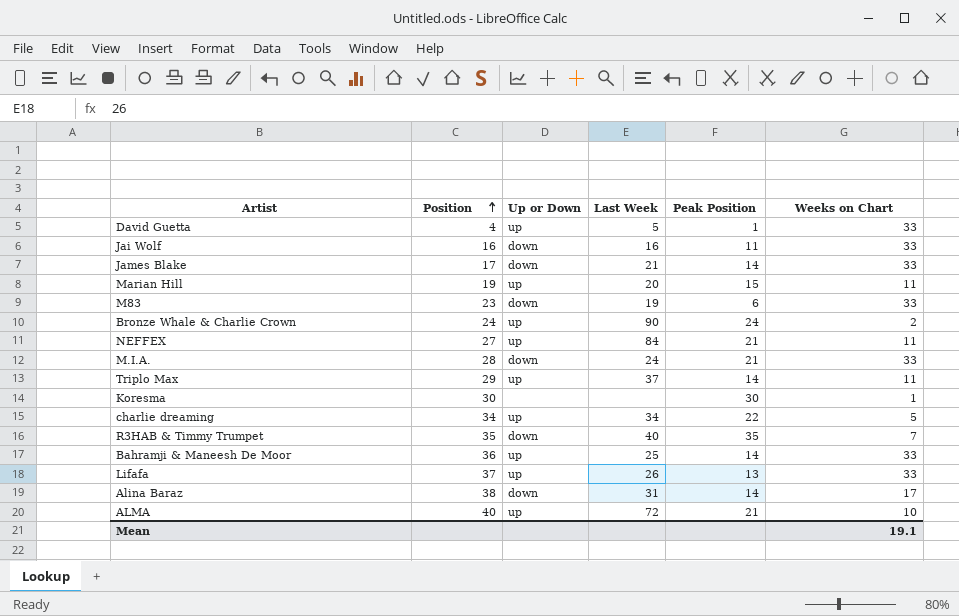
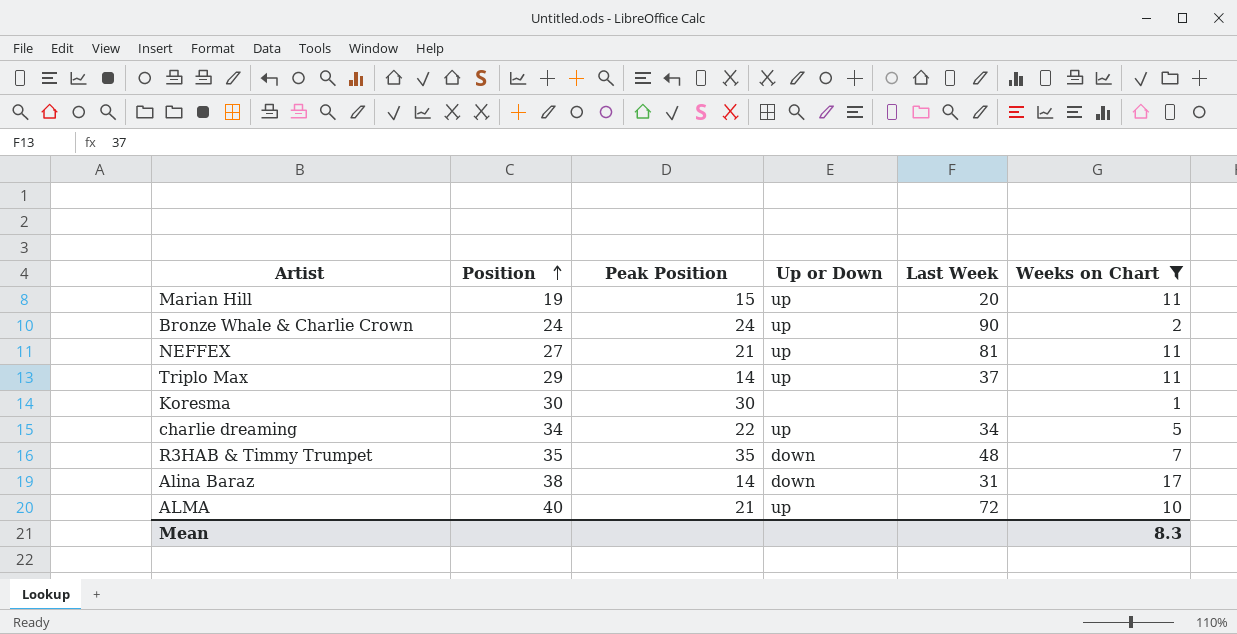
filter: none -> Weeks on Chart != 33
column Peak Position | position: 5 -> 3
NEFFEX | Last Week: 84 -> 81
R3HAB & Timmy Trumpet | Last Week: 40 -> 48
Mean | Weeks on Chart: 19.1 -> 8.3

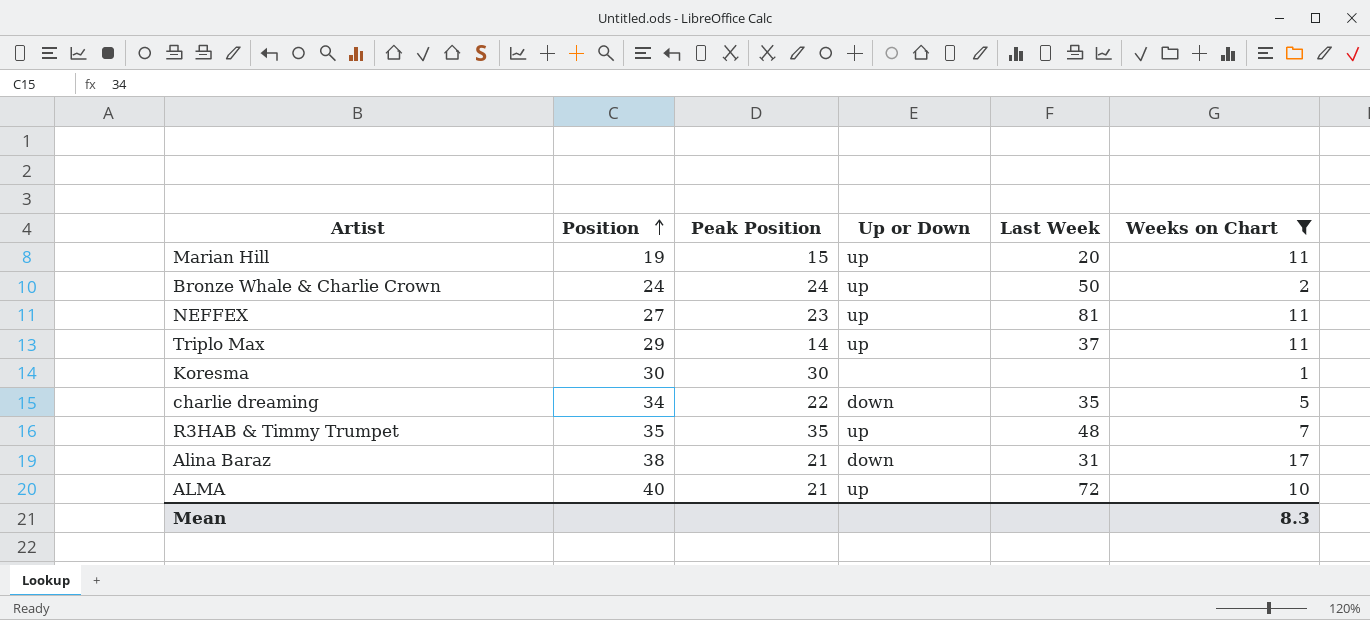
Bronze Whale & Charlie Crown | Last Week: 90 -> 50
NEFFEX | Peak Position: 21 -> 23
charlie dreaming | Up or Down: up -> down
charlie dreaming | Last Week: 34 -> 35
R3HAB & Timmy Trumpet | Up or Down: down -> up
Alina Baraz | Peak Position: 14 -> 21

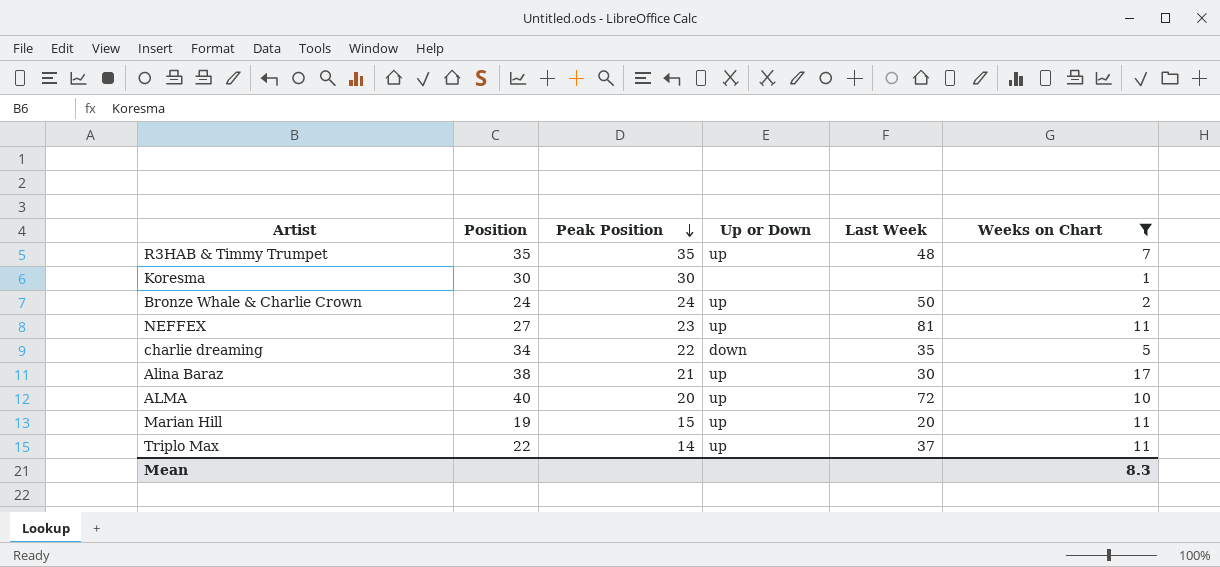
row order: Position ascending -> Peak Position descending
Alina Baraz | Up or Down: down -> up
Alina Baraz | Last Week: 31 -> 30
ALMA | Peak Position: 21 -> 20
Triplo Max | Position: 29 -> 22

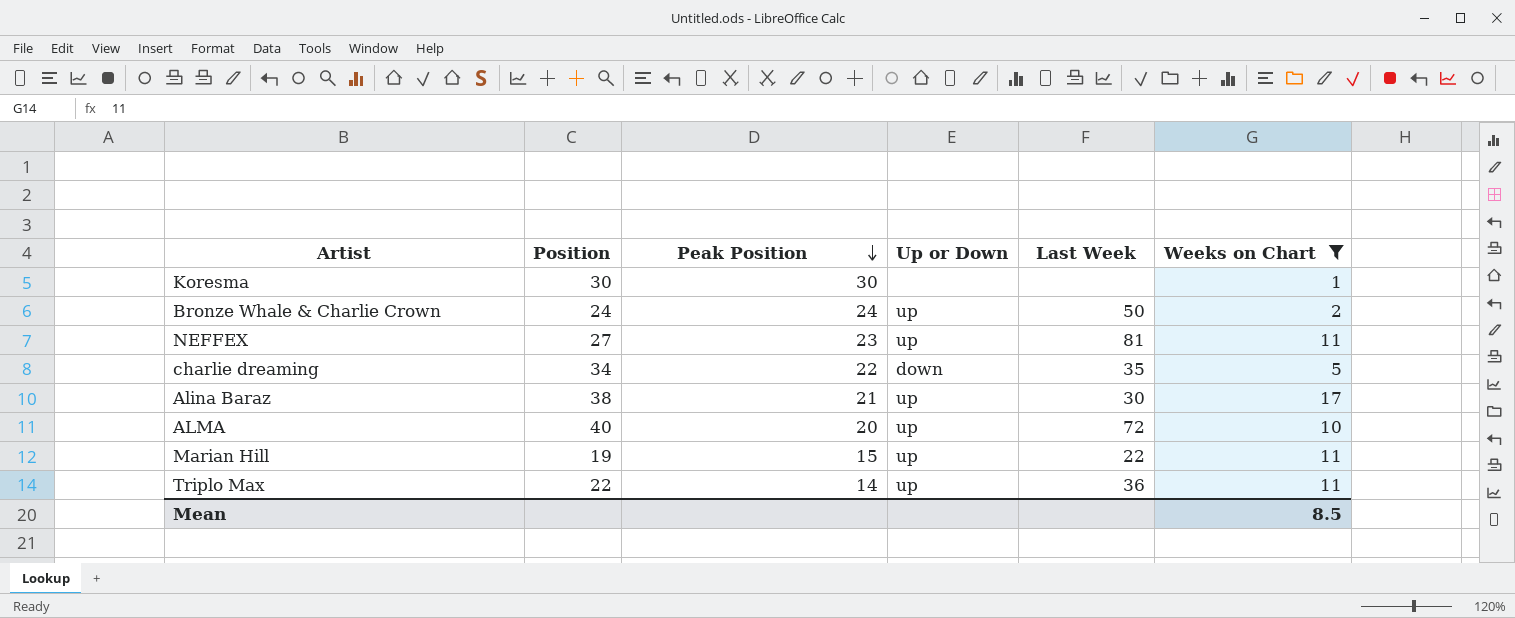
row R3HAB & Timmy Trumpet: 35 | 35 | up | 48 | 7 -> none
Marian Hill | Last Week: 20 -> 22
Triplo Max | Last Week: 37 -> 36
Mean | Weeks on Chart: 8.3 -> 8.5

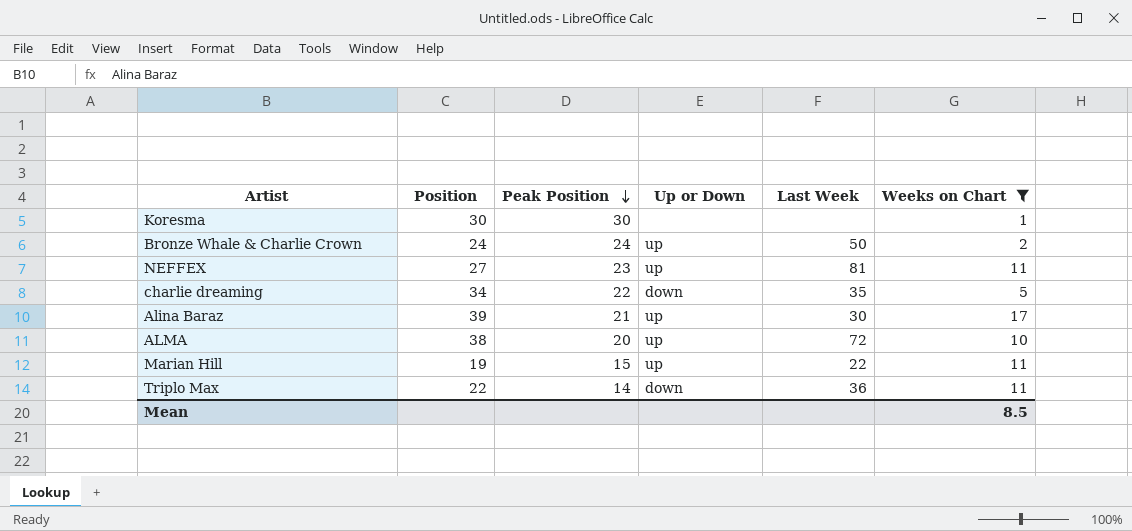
Alina Baraz | Position: 38 -> 39
ALMA | Position: 40 -> 38
Triplo Max | Up or Down: up -> down

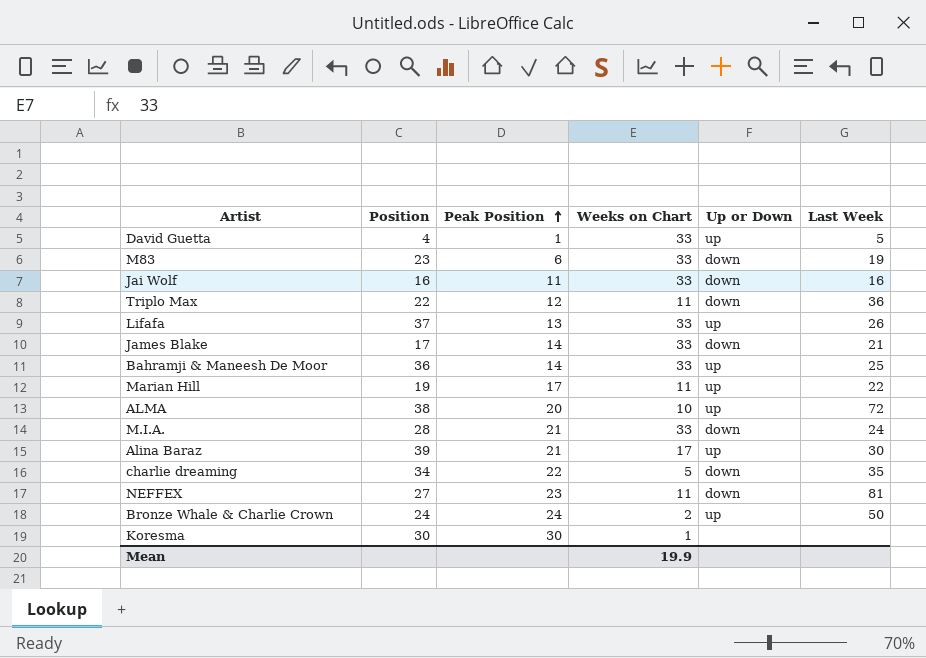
filter: Weeks on Chart != 33 -> none
row order: Peak Position descending -> Peak Position ascending
column Weeks on Chart | position: 6 -> 4
Triplo Max | Peak Position: 14 -> 12
Marian Hill | Peak Position: 15 -> 17
NEFFEX | Up or Down: up -> down
Mean | Weeks on Chart: 8.5 -> 19.9

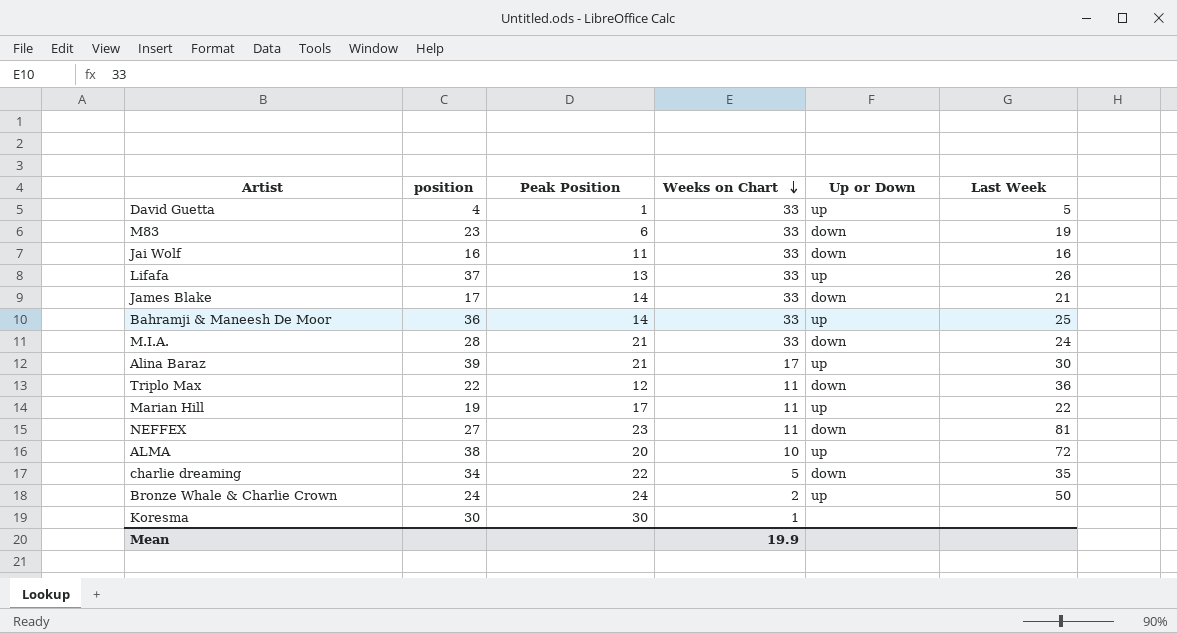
row order: Peak Position ascending -> Weeks on Chart descending
column name: Position -> position

